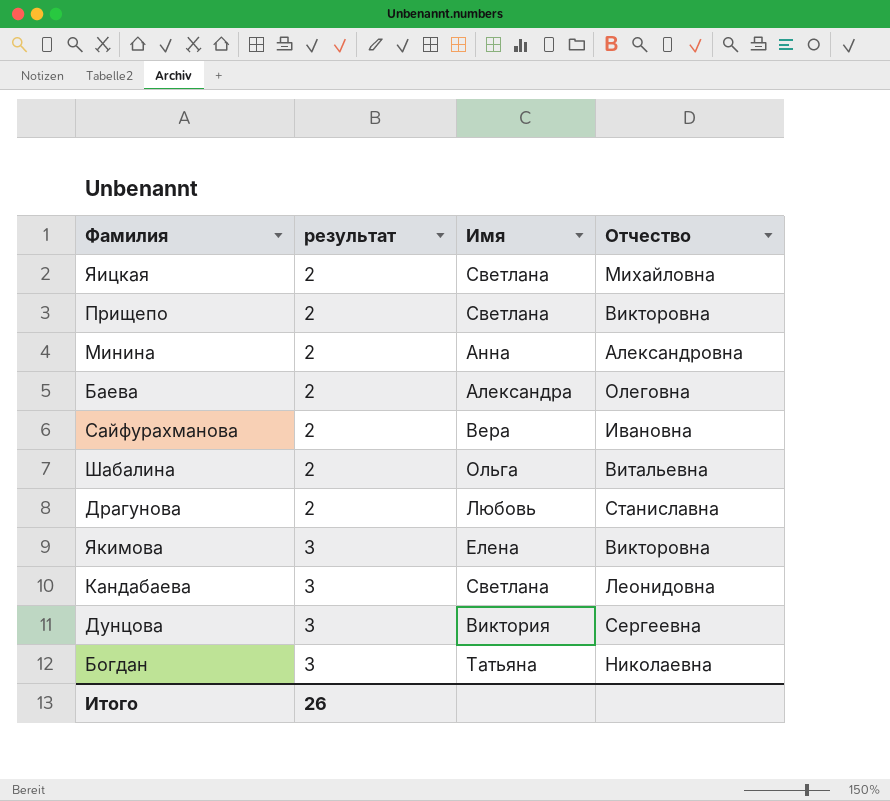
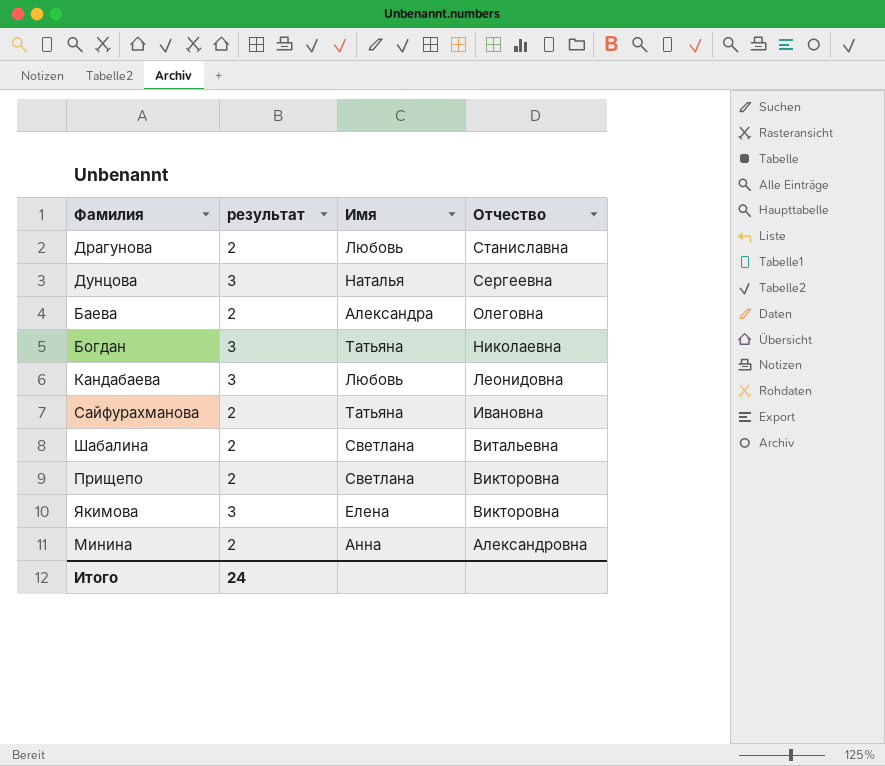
row order: результат ascending -> Отчество descending
row Яицкая: 2 | Светлана | Михайловна -> none
Дунцова | Имя: Виктория -> Наталья
Кандабаева | Имя: Светлана -> Любовь
Сайфурахманова | Имя: Вера -> Татьяна
Шабалина | Имя: Ольга -> Светлана
Итого | результат: 26 -> 24

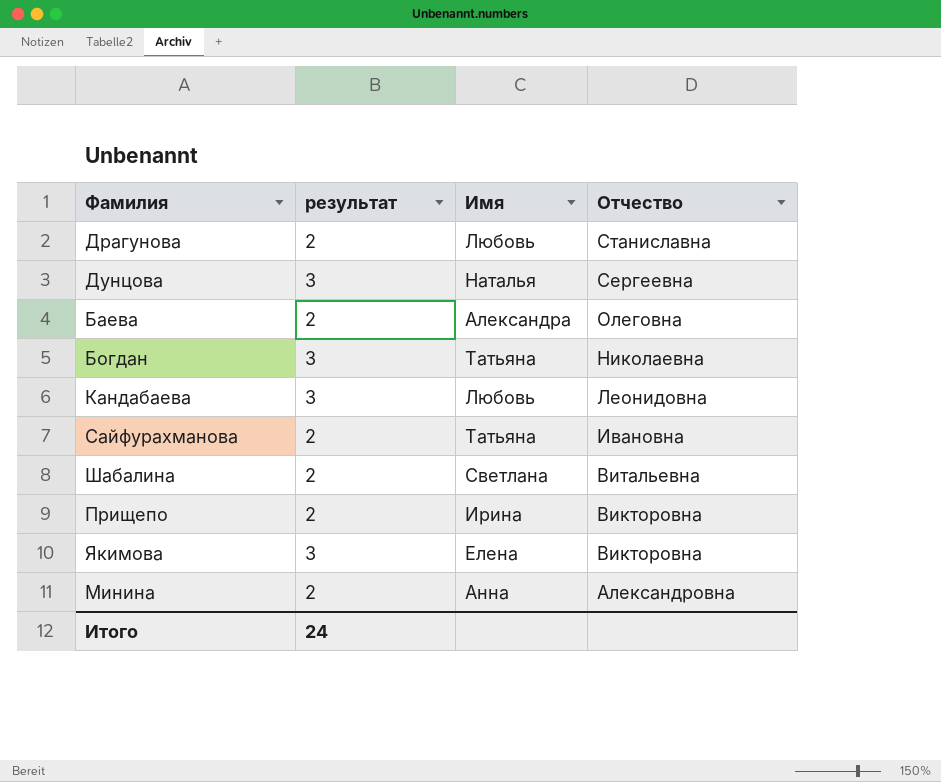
Прищепо | Имя: Светлана -> Ирина

